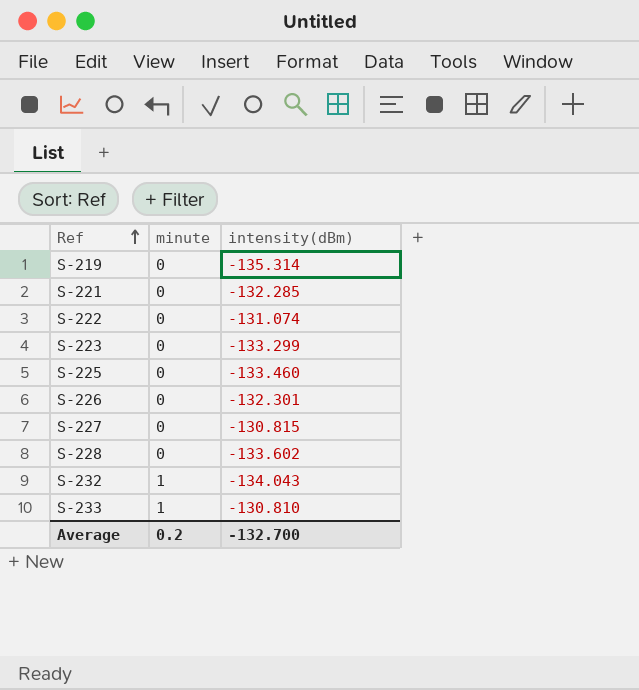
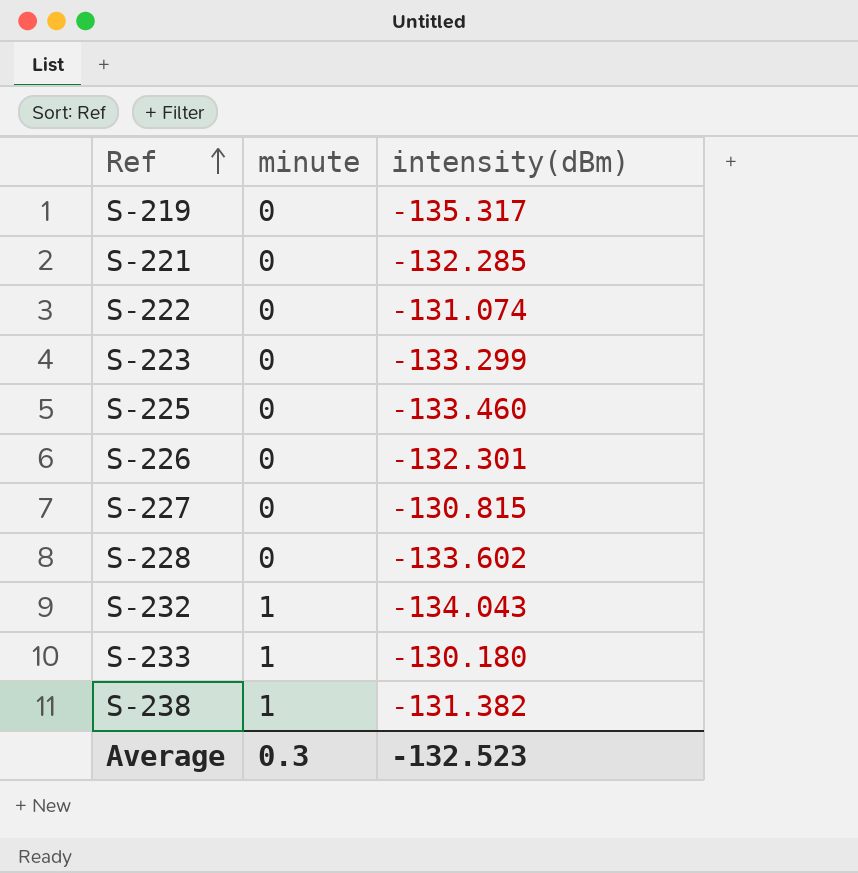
S-219 | intensity(dBm): -135.314 -> -135.317
S-233 | intensity(dBm): -130.810 -> -130.180
row S-238: none -> 1 | -131.382
Average | minute: 0.2 -> 0.3
Average | intensity(dBm): -132.700 -> -132.523

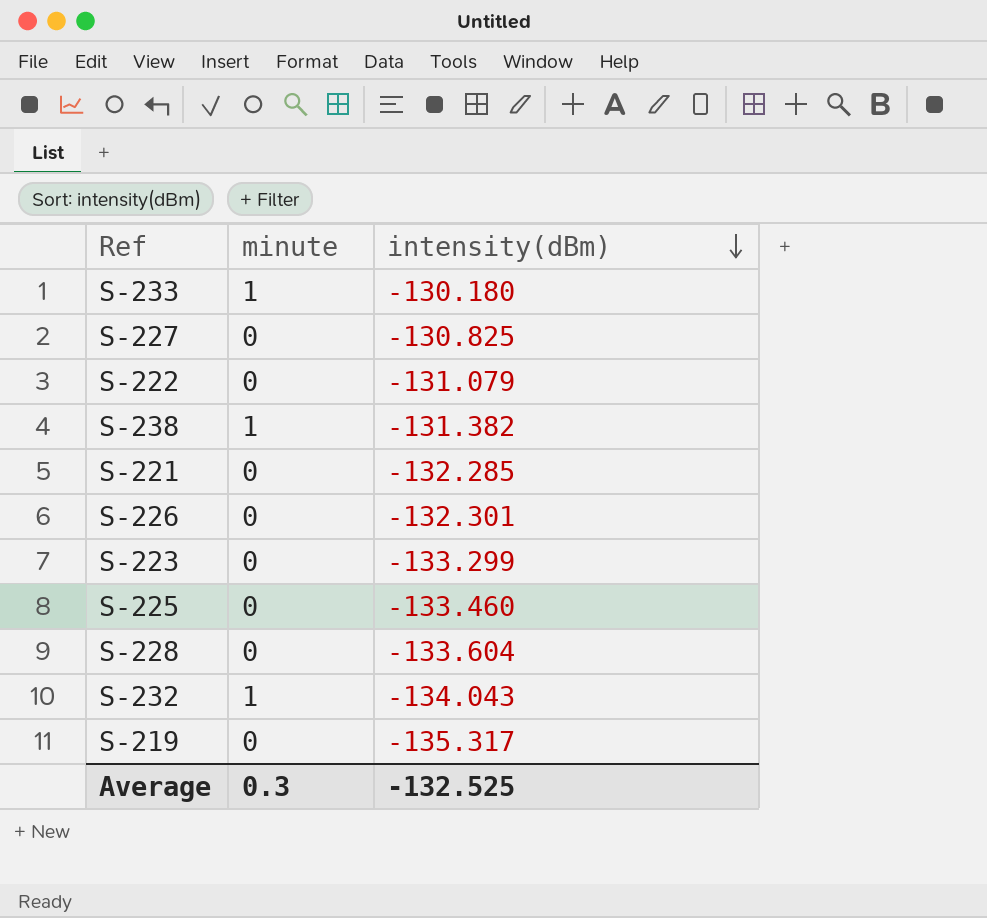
row order: Ref ascending -> intensity(dBm) descending
S-227 | intensity(dBm): -130.815 -> -130.825
S-222 | intensity(dBm): -131.074 -> -131.079
S-228 | intensity(dBm): -133.602 -> -133.604
Average | intensity(dBm): -132.523 -> -132.525

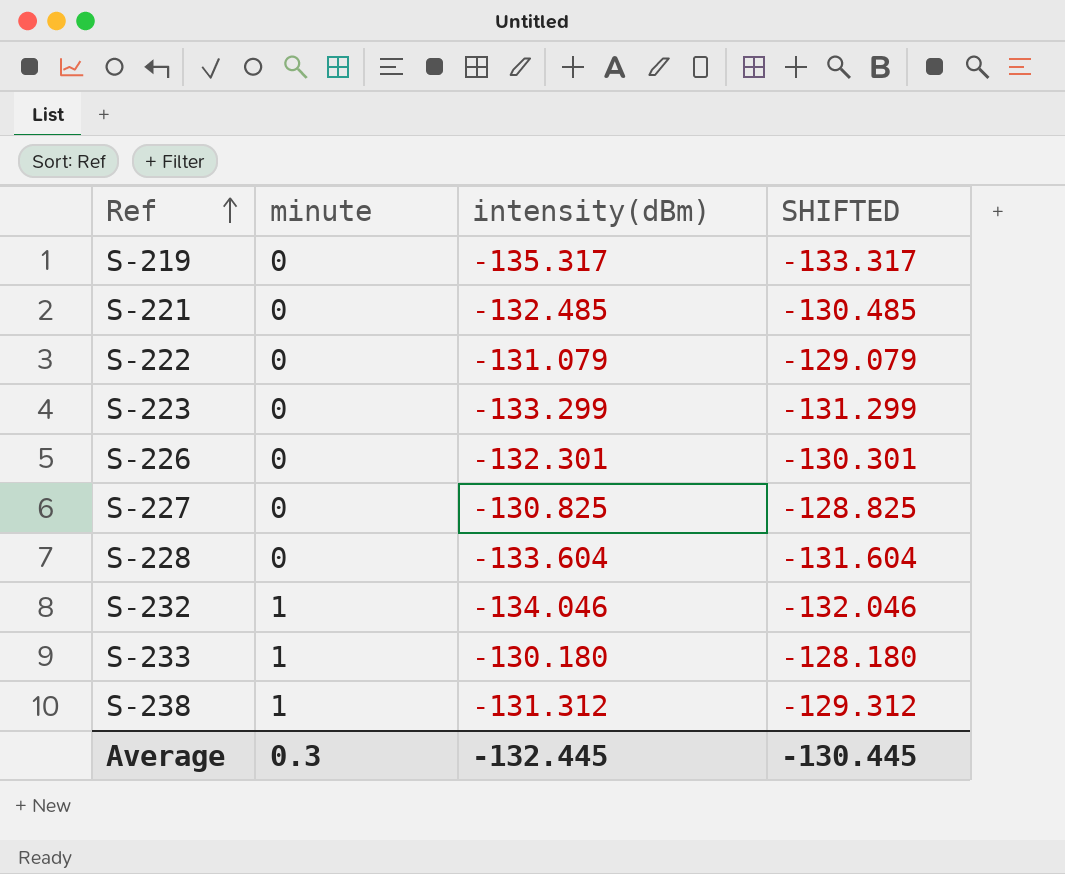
row order: intensity(dBm) descending -> Ref ascending
column SHIFTED | formula: none -> [intensity(dBm)] + 2
row S-225: 0 | -133.460 -> none
S-221 | intensity(dBm): -132.285 -> -132.485
S-232 | intensity(dBm): -134.043 -> -134.046
S-238 | intensity(dBm): -131.382 -> -131.312
Average | intensity(dBm): -132.525 -> -132.445

